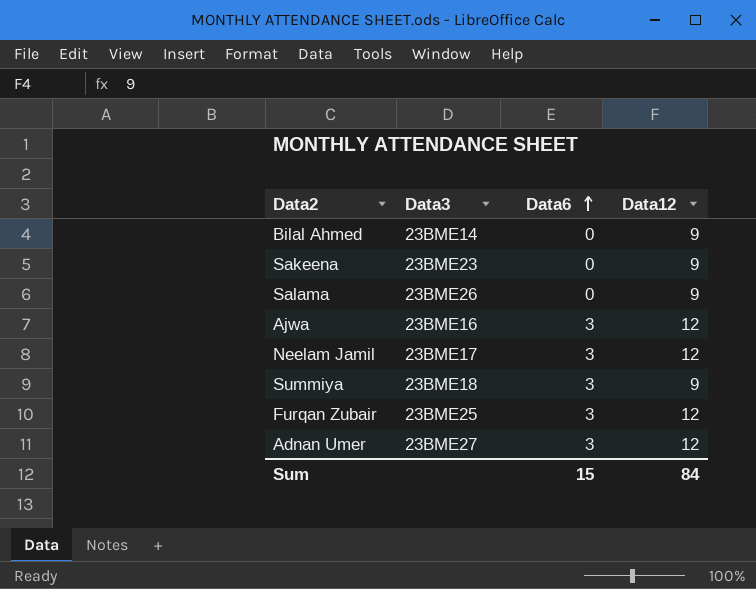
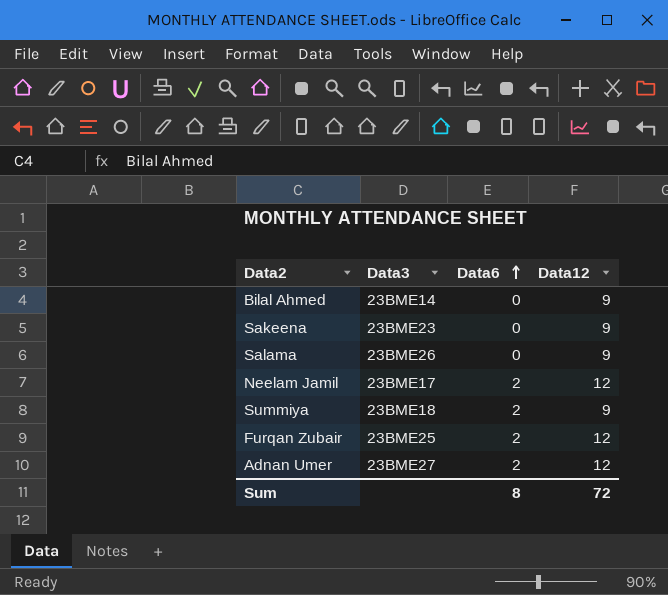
row Ajwa: 23BME16 | 3 | 12 -> none
Neelam Jamil | Data6: 3 -> 2
Summiya | Data6: 3 -> 2
Furqan Zubair | Data6: 3 -> 2
Adnan Umer | Data6: 3 -> 2
Sum | Data6: 15 -> 8
Sum | Data12: 84 -> 72

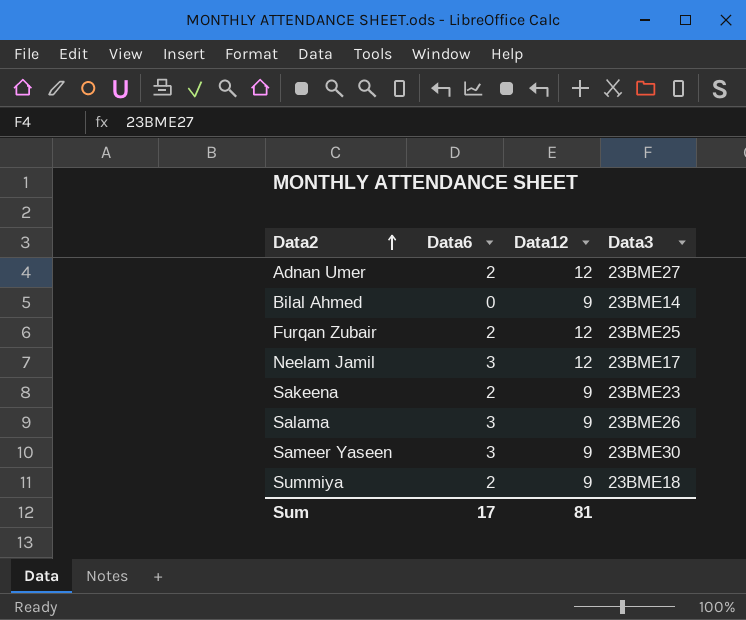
row order: Data6 ascending -> Data2 ascending
column Data3 | position: 2 -> 4
Neelam Jamil | Data6: 2 -> 3
Sakeena | Data6: 0 -> 2
Salama | Data6: 0 -> 3
row Sameer Yaseen: none -> 3 | 9 | 23BME30
Sum | Data6: 8 -> 17
Sum | Data12: 72 -> 81

